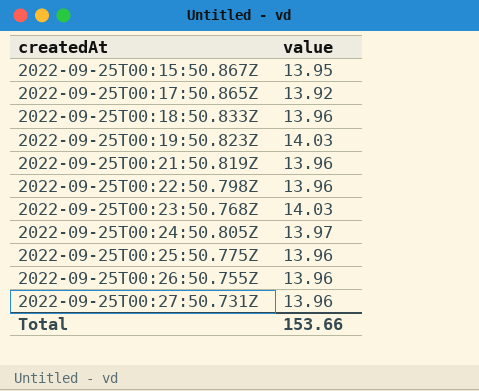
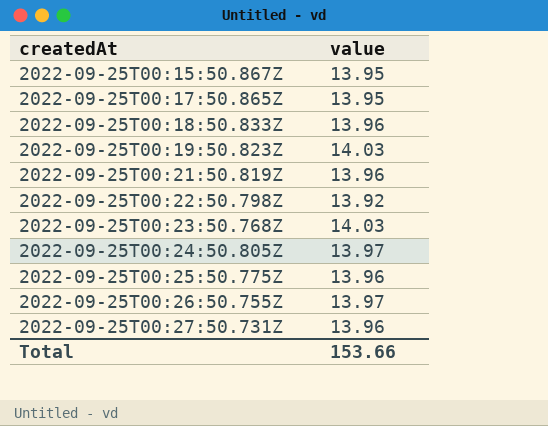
2022-09-25T00:17:50.865Z | value: 13.92 -> 13.95
2022-09-25T00:22:50.798Z | value: 13.96 -> 13.92
2022-09-25T00:26:50.755Z | value: 13.96 -> 13.97

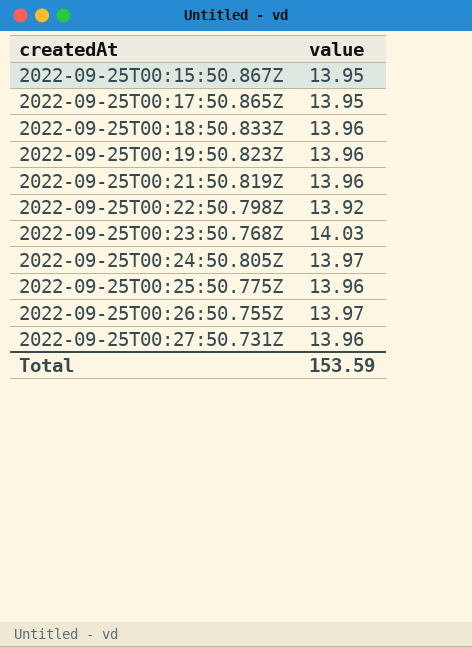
2022-09-25T00:19:50.823Z | value: 14.03 -> 13.96
Total | value: 153.66 -> 153.59

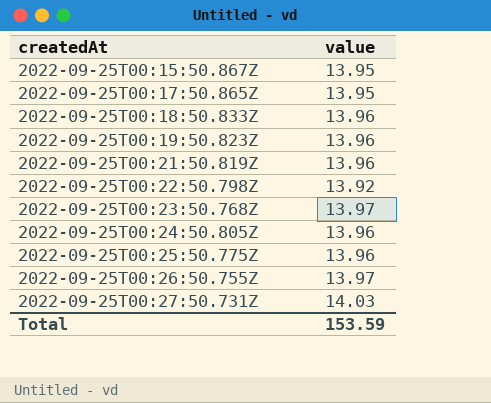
2022-09-25T00:23:50.768Z | value: 14.03 -> 13.97
2022-09-25T00:24:50.805Z | value: 13.97 -> 13.96
2022-09-25T00:27:50.731Z | value: 13.96 -> 14.03

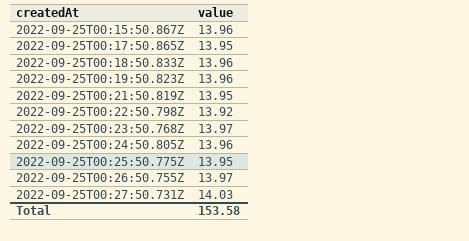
2022-09-25T00:15:50.867Z | value: 13.95 -> 13.96
2022-09-25T00:21:50.819Z | value: 13.96 -> 13.95
2022-09-25T00:25:50.775Z | value: 13.96 -> 13.95
Total | value: 153.59 -> 153.58

